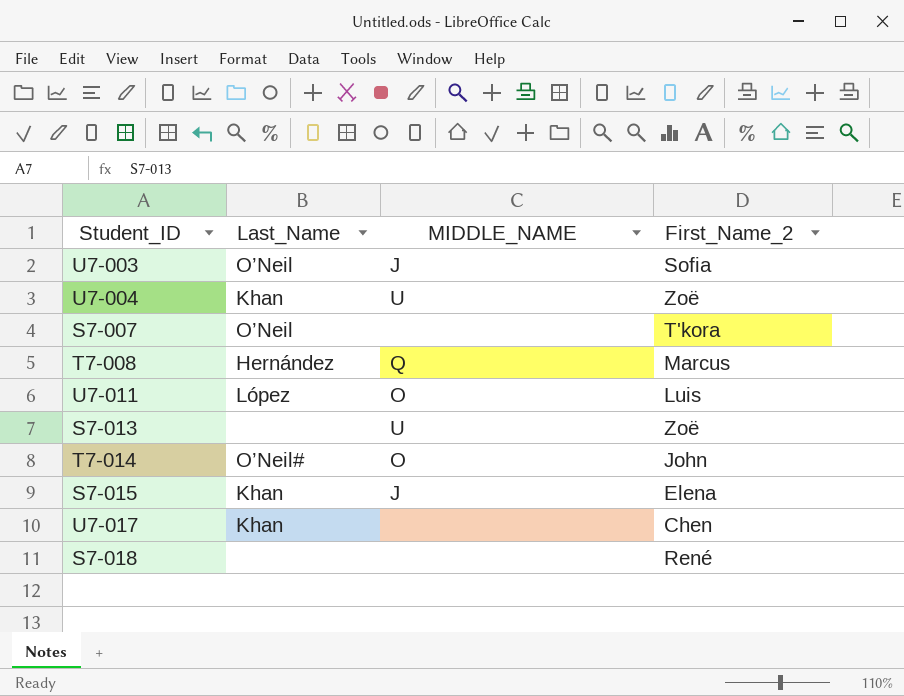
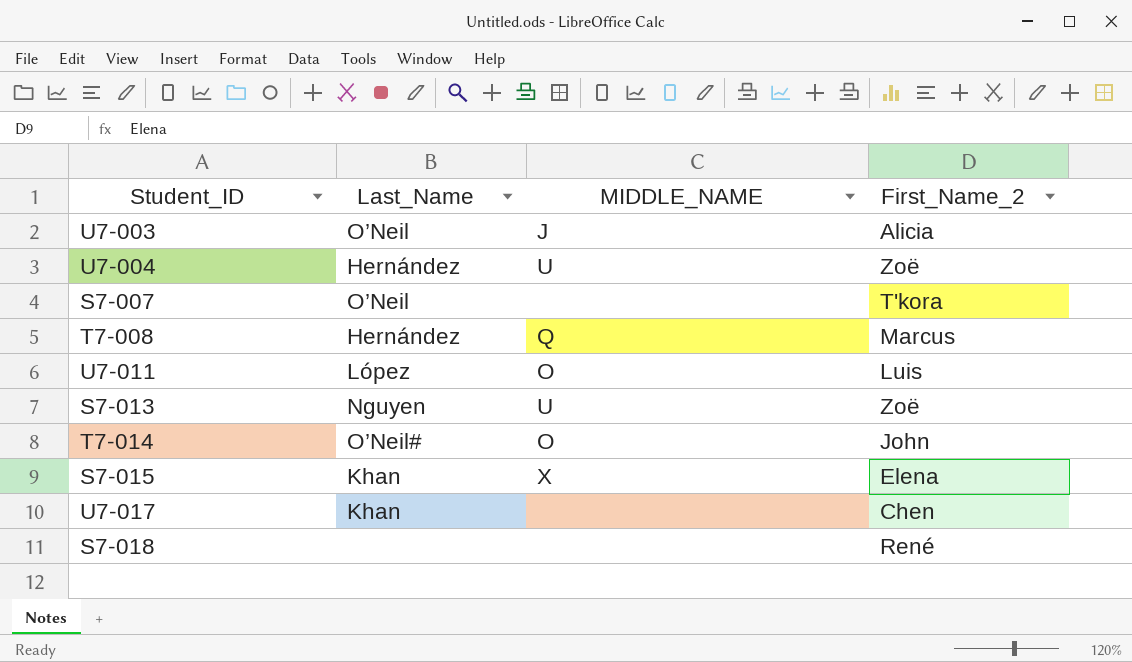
U7-003 | First_Name_2: Sofia -> Alicia
U7-004 | Last_Name: Khan -> Hernández
S7-013 | Last_Name: none -> Nguyen
S7-015 | MIDDLE_NAME: J -> X

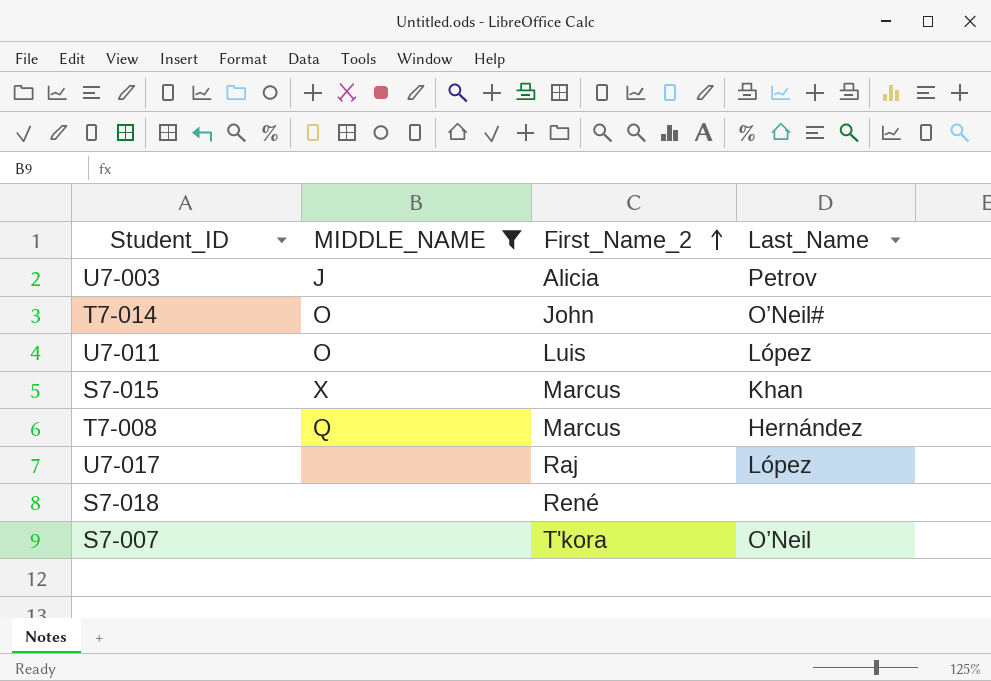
filter: none -> MIDDLE_NAME != U
row order: none -> First_Name_2 ascending
column Last_Name | position: 2 -> 4
U7-003 | Last_Name: O’Neil -> Petrov
S7-015 | First_Name_2: Elena -> Marcus
U7-017 | First_Name_2: Chen -> Raj
U7-017 | Last_Name: Khan -> López

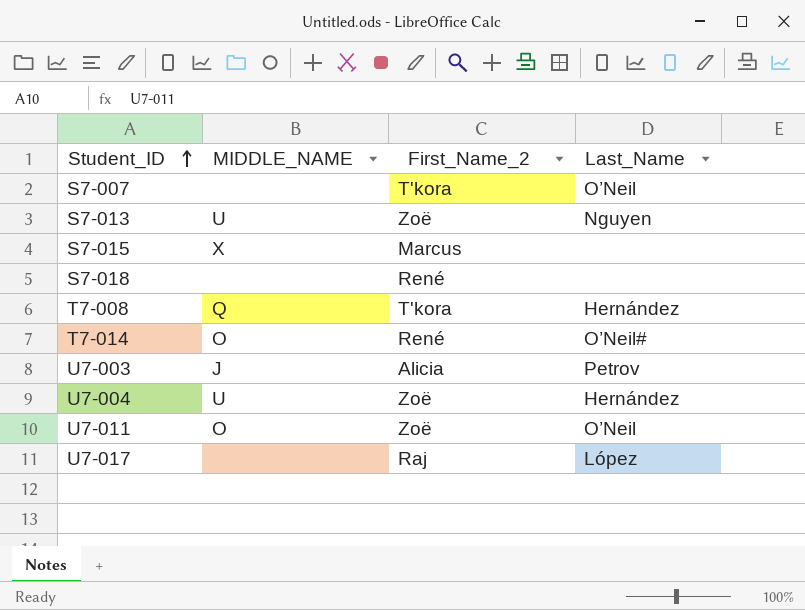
filter: MIDDLE_NAME != U -> none
row order: First_Name_2 ascending -> Student_ID ascending
S7-015 | Last_Name: Khan -> none
T7-008 | First_Name_2: Marcus -> T'kora
T7-014 | First_Name_2: John -> René
U7-011 | First_Name_2: Luis -> Zoë
U7-011 | Last_Name: López -> O’Neil

